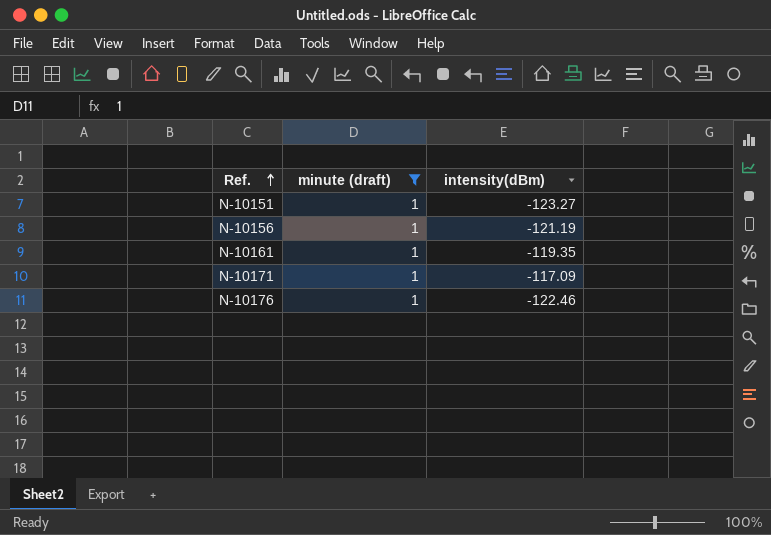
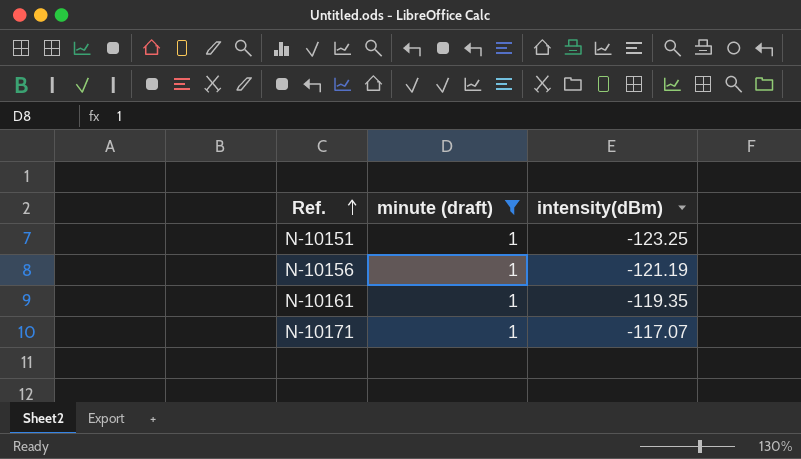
row N-10176: 1 | -122.46 -> none
N-10151 | intensity(dBm): -123.27 -> -123.25
N-10171 | intensity(dBm): -117.09 -> -117.07

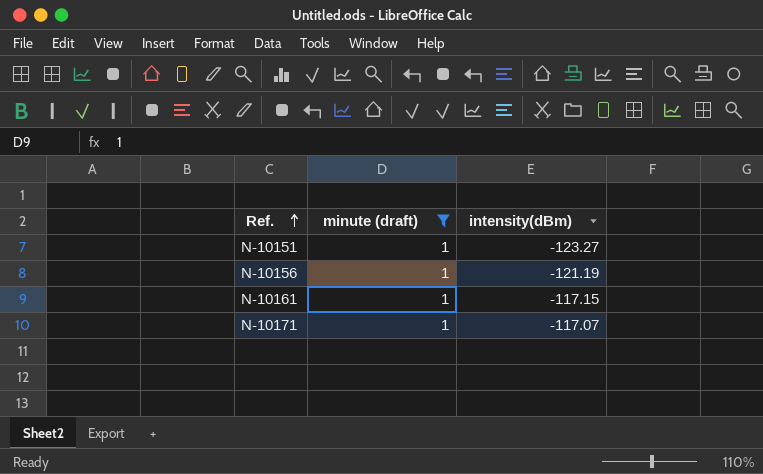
N-10151 | intensity(dBm): -123.25 -> -123.27
N-10161 | intensity(dBm): -119.35 -> -117.15

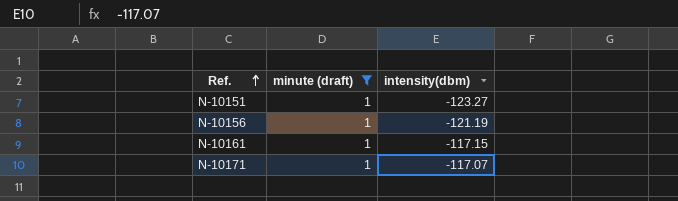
column name: intensity(dBm) -> intensity(dbm)

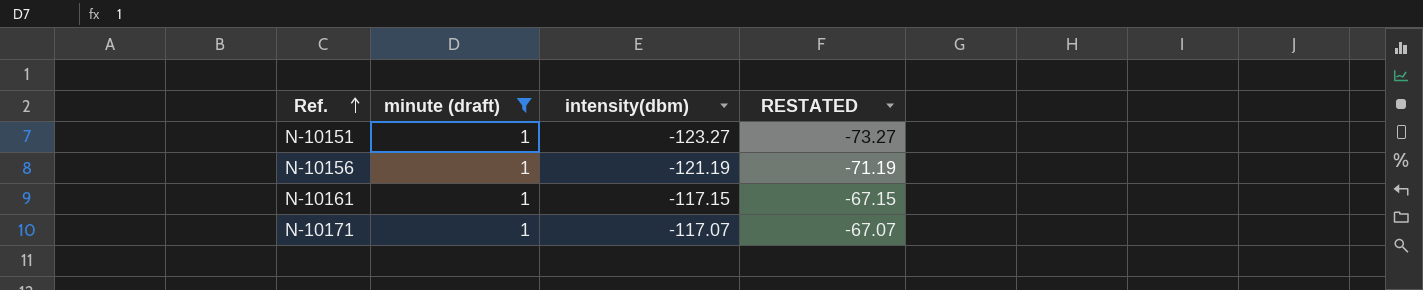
column RESTATED | formula: none -> [intensity(dbm)] + 50

